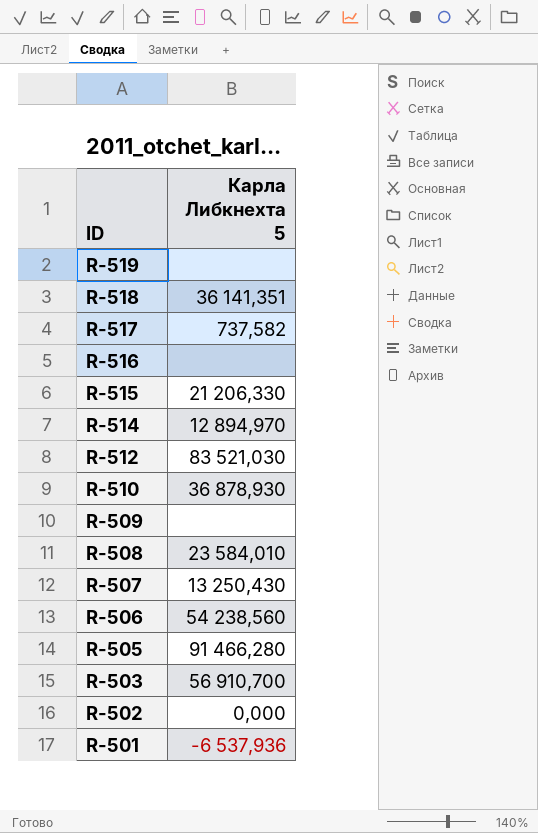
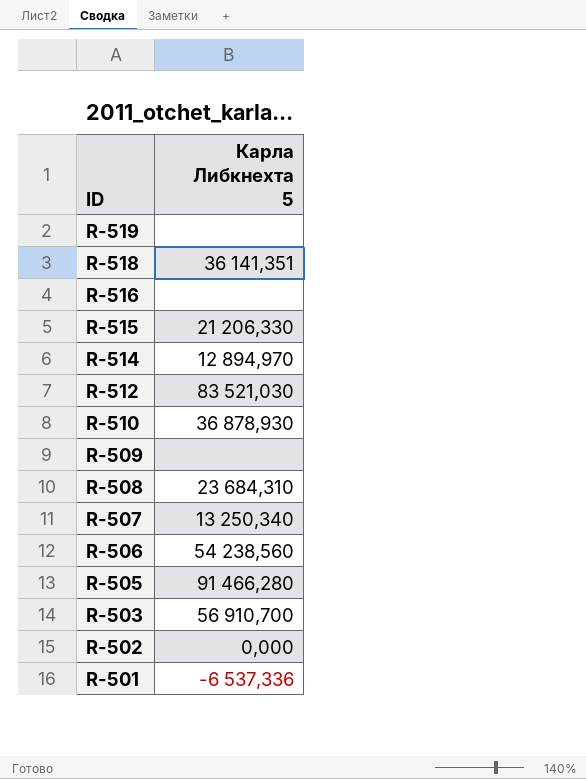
row R-517: 737,582 -> none
R-508 | Карла Либкнехта 5: 23 584,010 -> 23 684,310
R-507 | Карла Либкнехта 5: 13 250,430 -> 13 250,340
R-501 | Карла Либкнехта 5: -6 537,936 -> -6 537,336

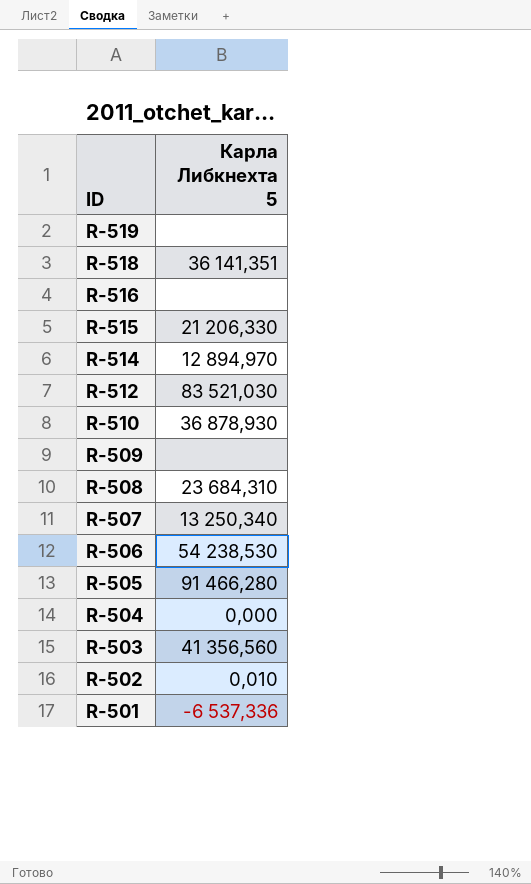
R-506 | Карла Либкнехта 5: 54 238,560 -> 54 238,530
row R-504: none -> 0,000
R-503 | Карла Либкнехта 5: 56 910,700 -> 41 356,560
R-502 | Карла Либкнехта 5: 0,000 -> 0,010

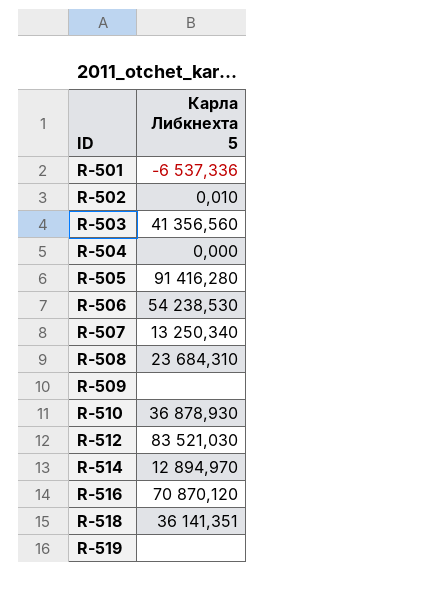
row order: ID descending -> ID ascending
row R-515: 21 206,330 -> none
R-505 | Карла Либкнехта 5: 91 466,280 -> 91 416,280
R-516 | Карла Либкнехта 5: none -> 70 870,120

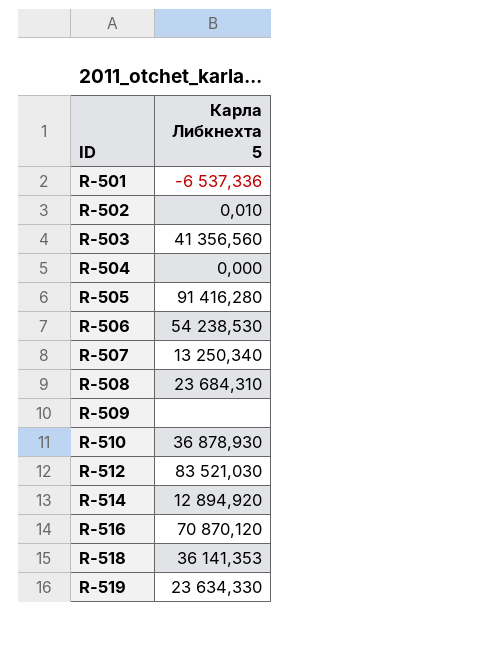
R-514 | Карла Либкнехта 5: 12 894,970 -> 12 894,920
R-518 | Карла Либкнехта 5: 36 141,351 -> 36 141,353
R-519 | Карла Либкнехта 5: none -> 23 634,330

